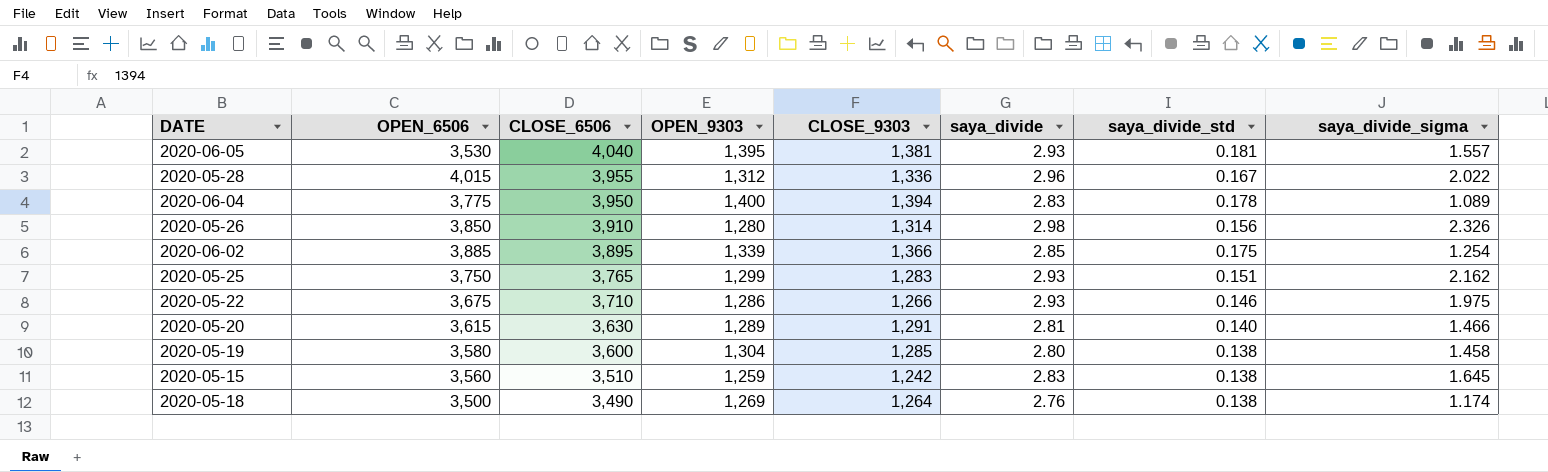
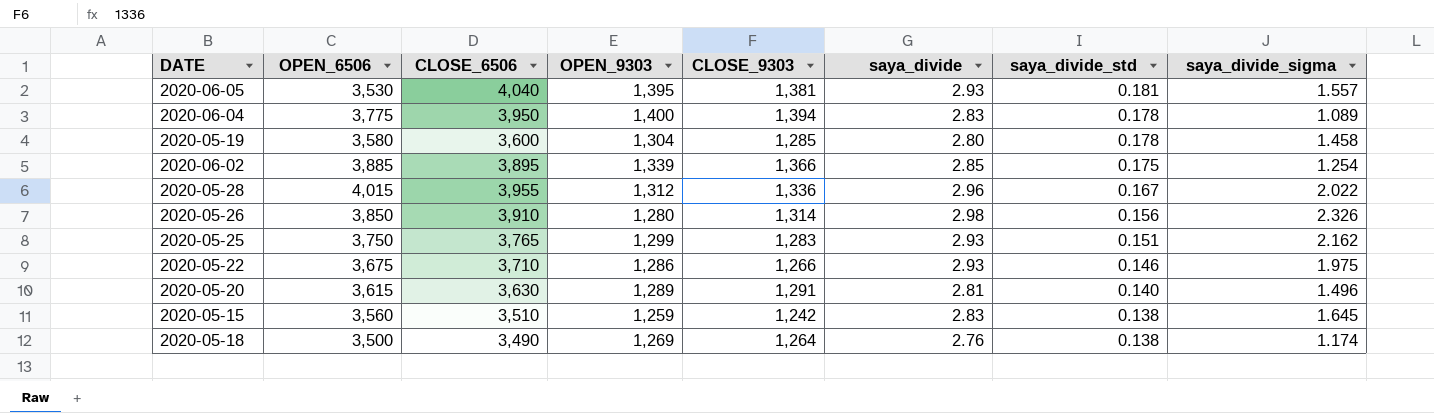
row order: CLOSE_6506 descending -> saya_divide_std descending
2020-05-19 | saya_divide_std: 0.138 -> 0.178
2020-05-20 | saya_divide_sigma: 1.466 -> 1.496

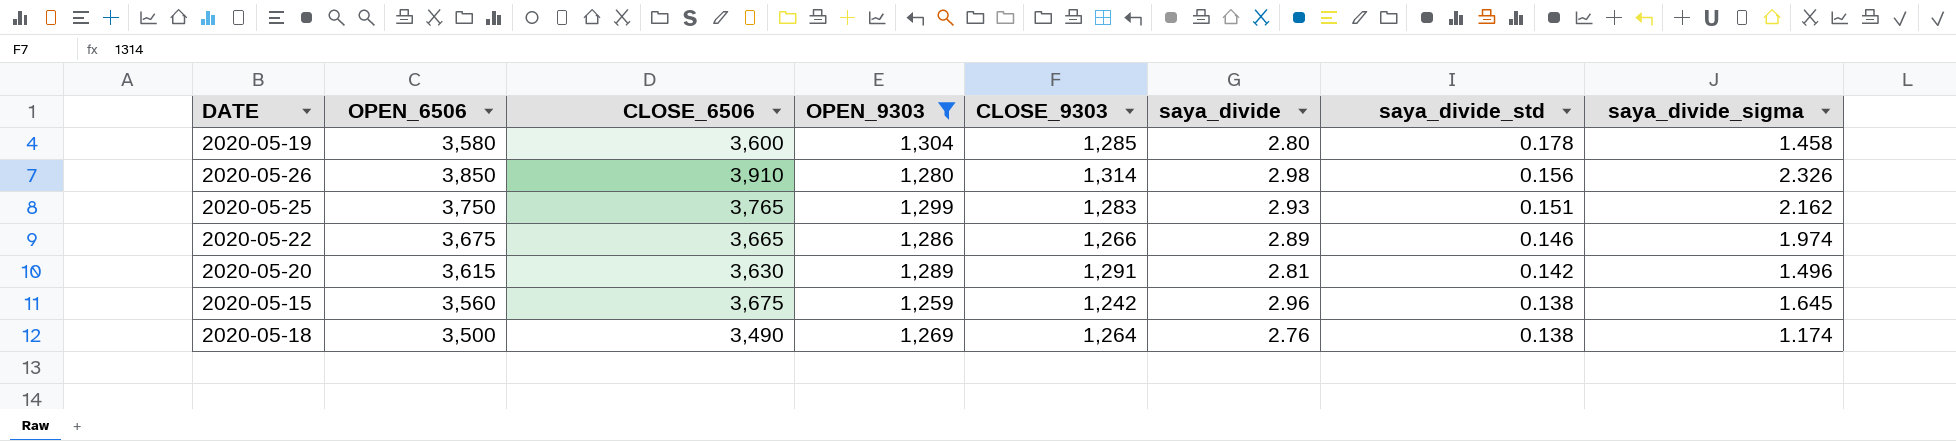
filter: none -> OPEN_9303 <= 1,304
2020-05-22 | CLOSE_6506: 3,710 -> 3,665
2020-05-22 | saya_divide: 2.93 -> 2.89
2020-05-22 | saya_divide_sigma: 1.975 -> 1.974
2020-05-20 | saya_divide_std: 0.140 -> 0.142
2020-05-15 | CLOSE_6506: 3,510 -> 3,675
2020-05-15 | saya_divide: 2.83 -> 2.96

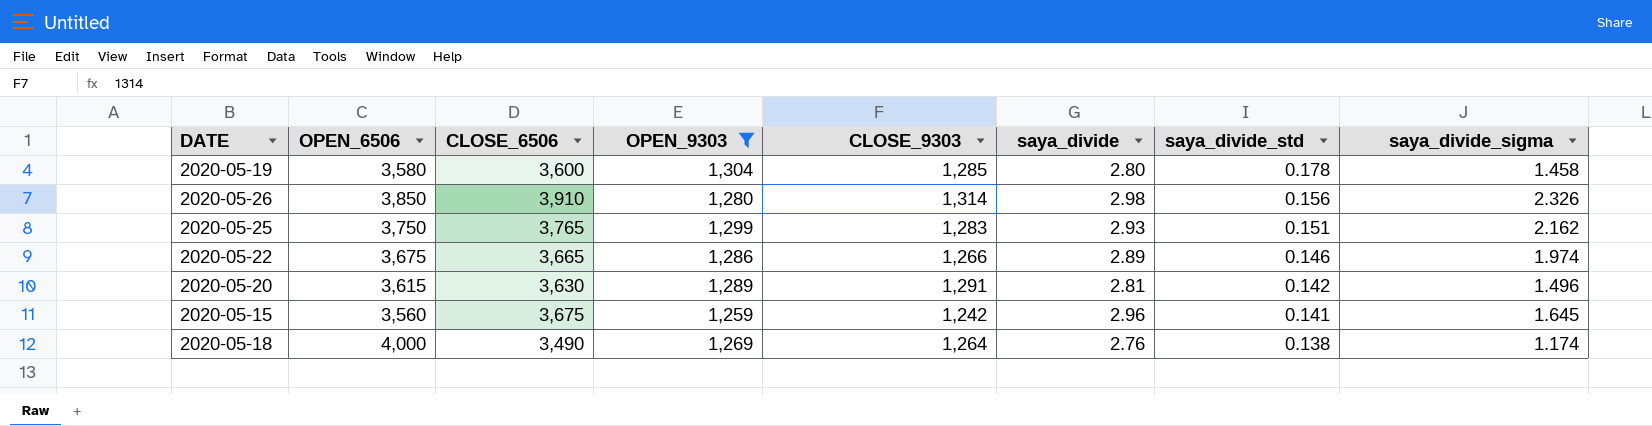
2020-05-15 | saya_divide_std: 0.138 -> 0.141
2020-05-18 | OPEN_6506: 3,500 -> 4,000

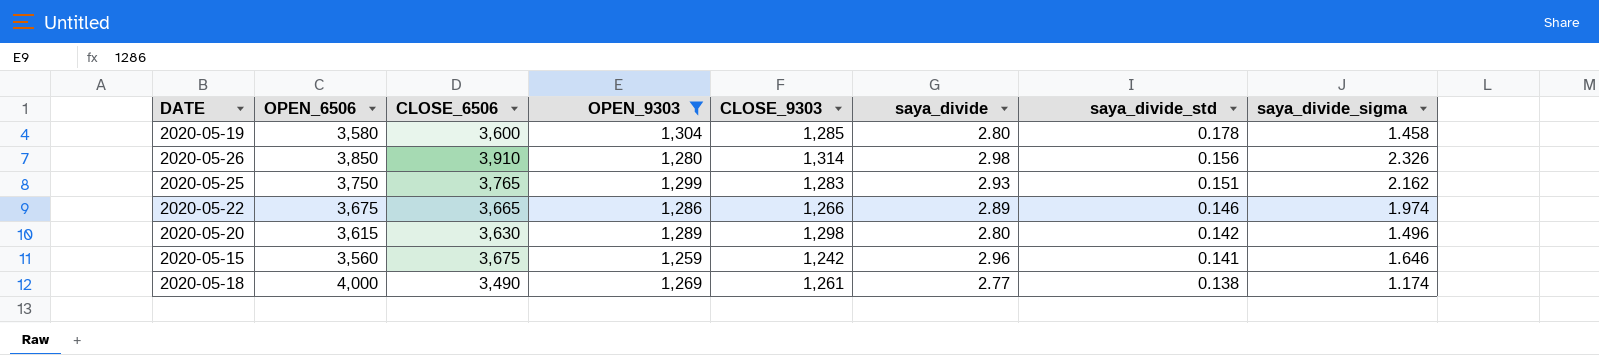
2020-05-20 | CLOSE_9303: 1,291 -> 1,298
2020-05-20 | saya_divide: 2.81 -> 2.80
2020-05-15 | saya_divide_sigma: 1.645 -> 1.646
2020-05-18 | CLOSE_9303: 1,264 -> 1,261
2020-05-18 | saya_divide: 2.76 -> 2.77

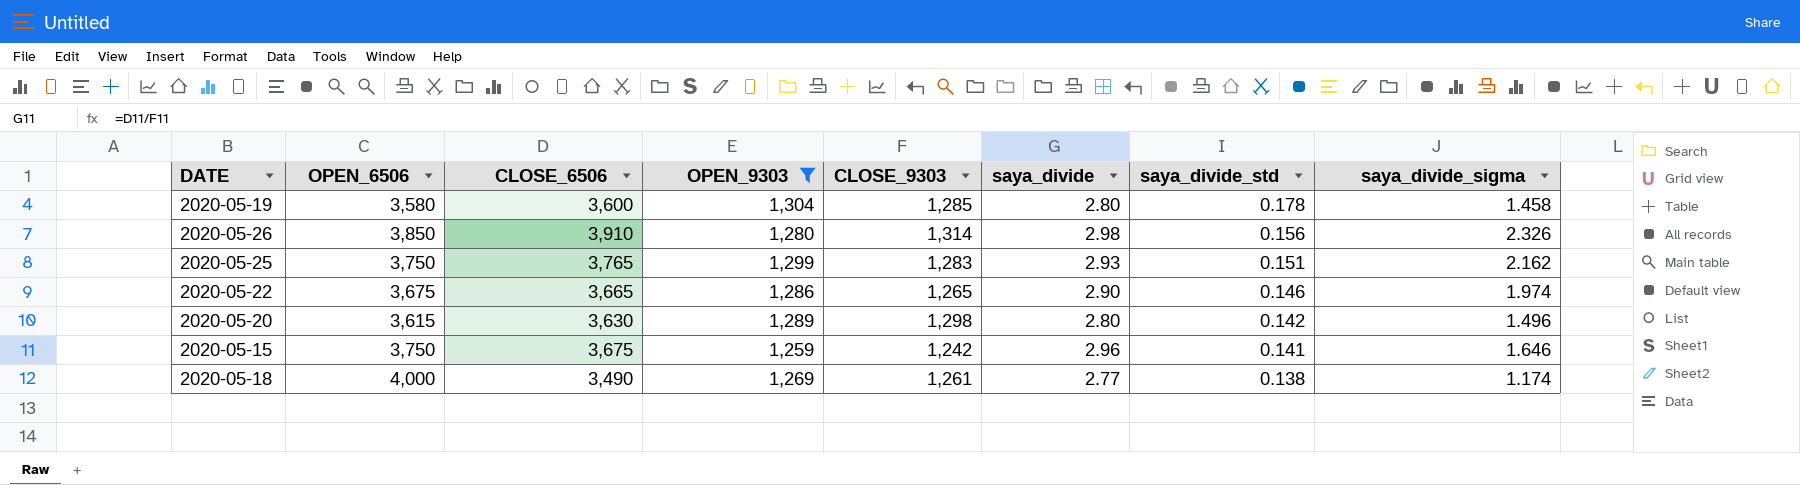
2020-05-22 | CLOSE_9303: 1,266 -> 1,265
2020-05-22 | saya_divide: 2.89 -> 2.90
2020-05-15 | OPEN_6506: 3,560 -> 3,750

